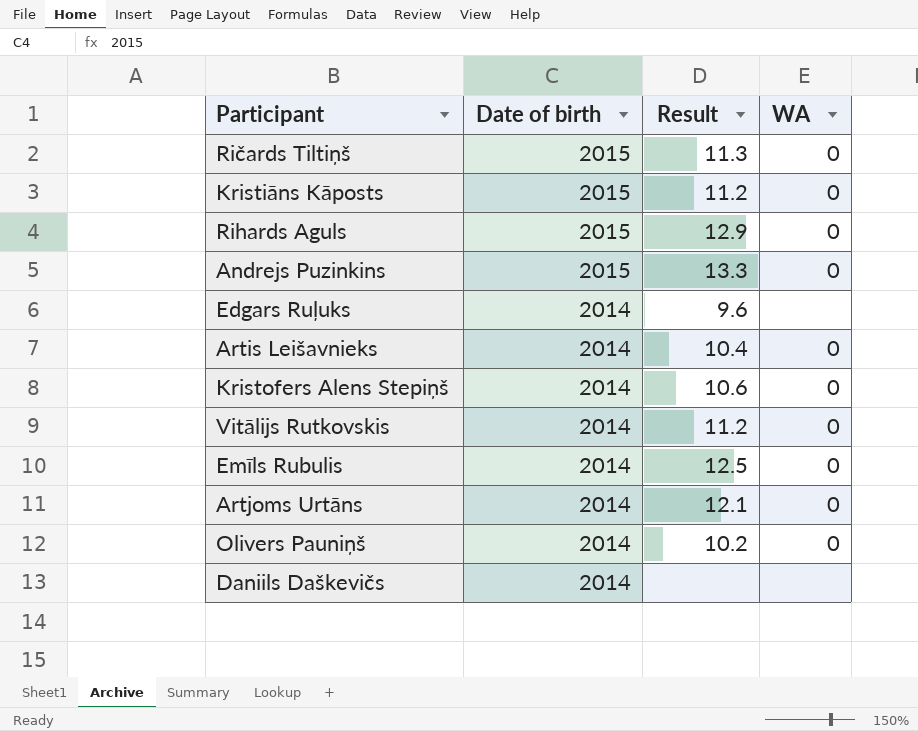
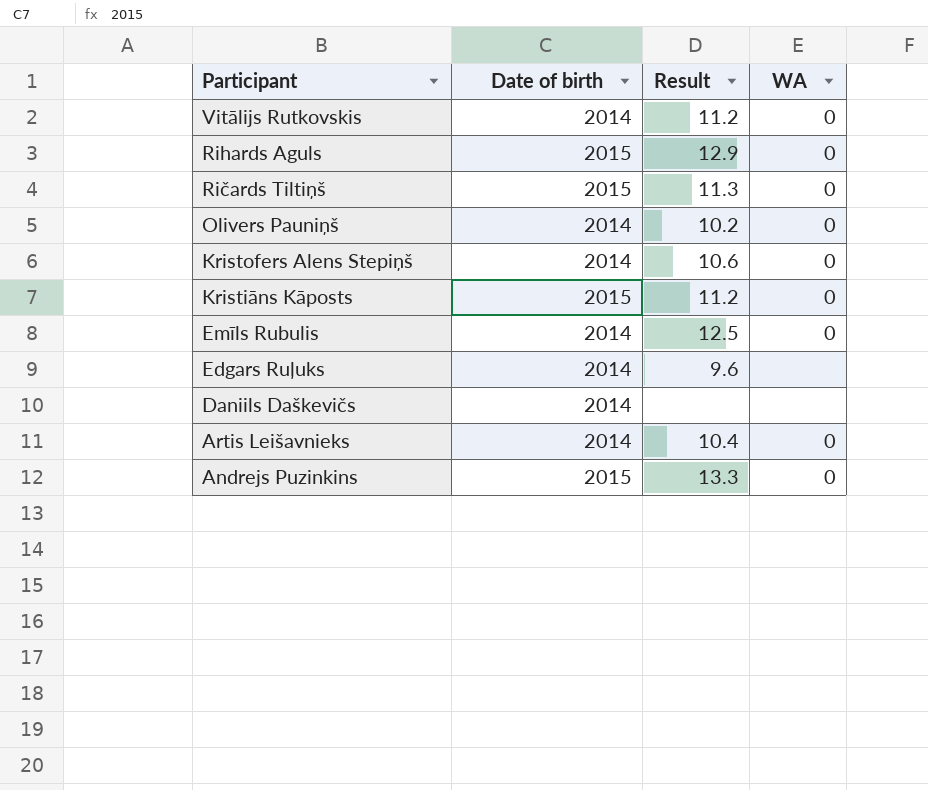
row order: Date of birth descending -> Participant descending
row Artjoms Urtāns: 2014 | 12.1 | 0 -> none

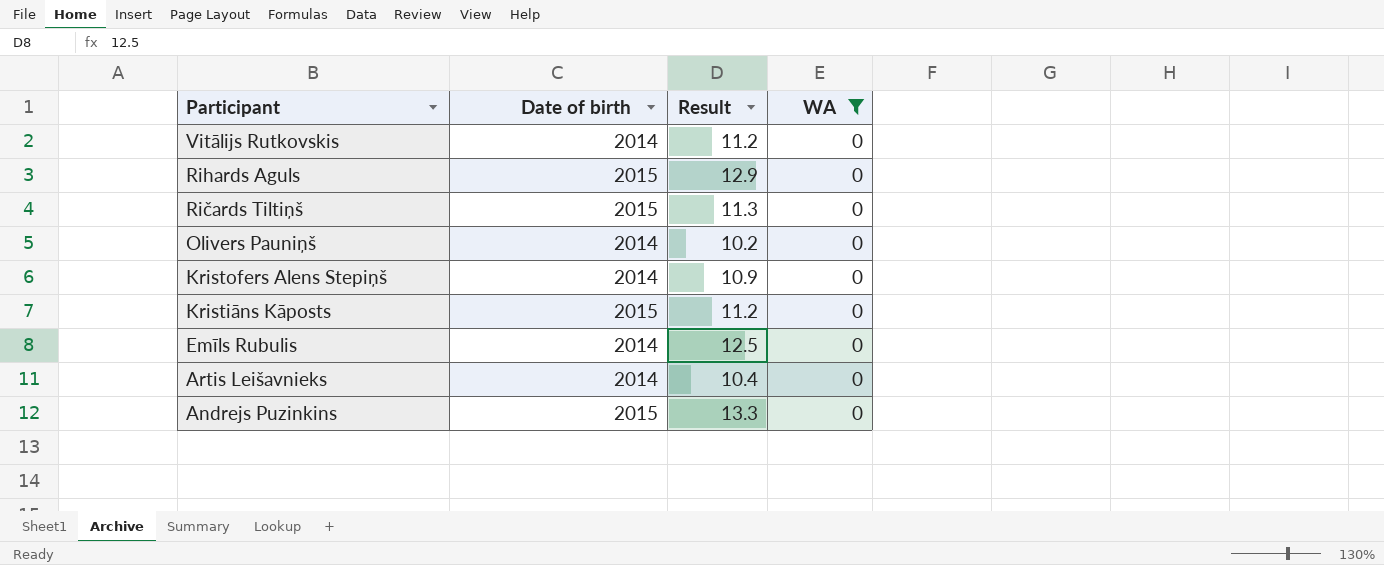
filter: none -> WA = 0
Kristofers Alens Stepiņš | Result: 10.6 -> 10.9

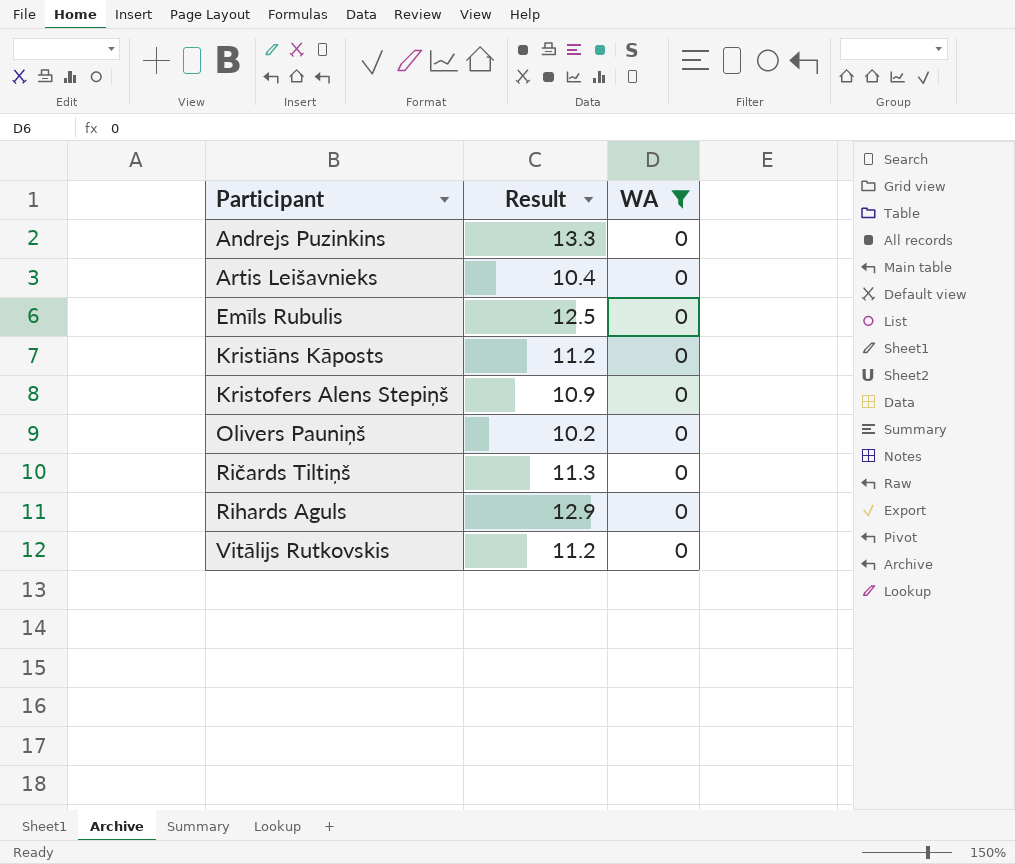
row order: Participant descending -> Participant ascending
column Date of birth | position: 2 -> none

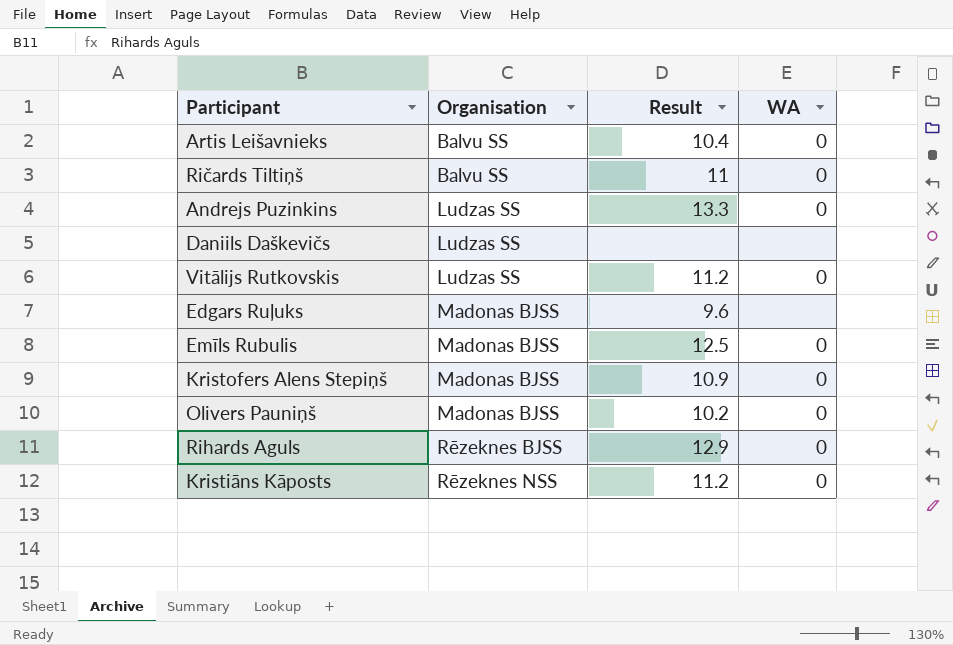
filter: WA = 0 -> none
row order: Participant ascending -> Organisation ascending
column Organisation | position: none -> 2
Ričards Tiltiņš | Result: 11.3 -> 11

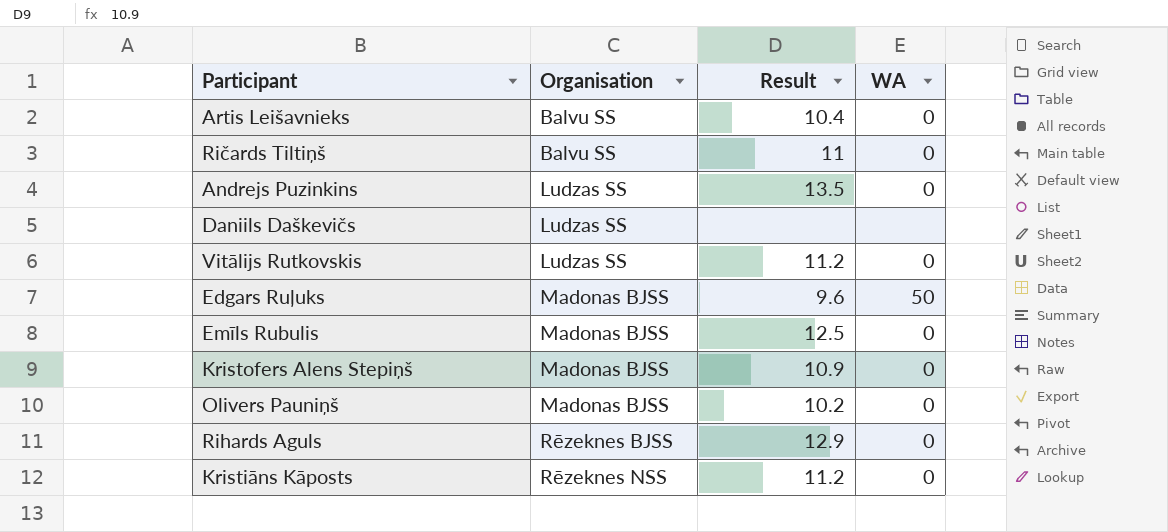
Andrejs Puzinkins | Result: 13.3 -> 13.5
Edgars Ruļuks | WA: none -> 50

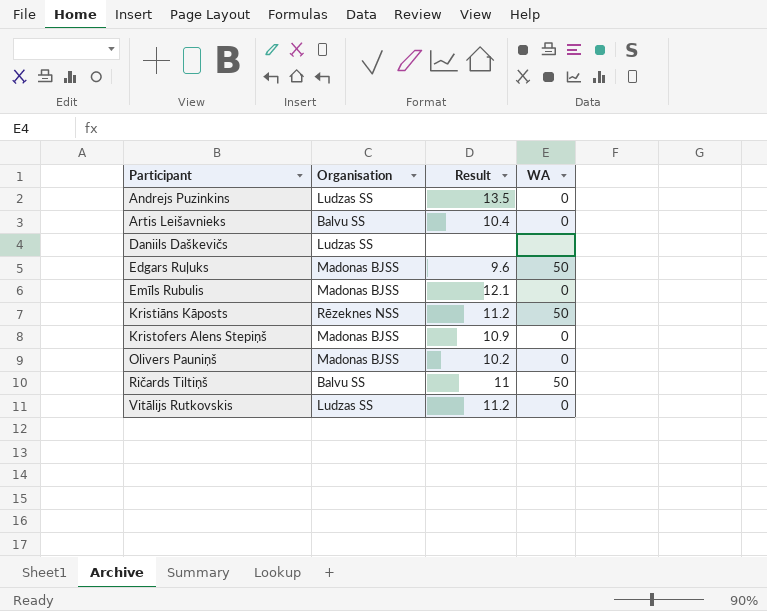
row order: Organisation ascending -> Participant ascending
row Rihards Aguls: Rēzeknes BJSS | 12.9 | 0 -> none
Emīls Rubulis | Result: 12.5 -> 12.1
Kristiāns Kāposts | WA: 0 -> 50
Ričards Tiltiņš | WA: 0 -> 50

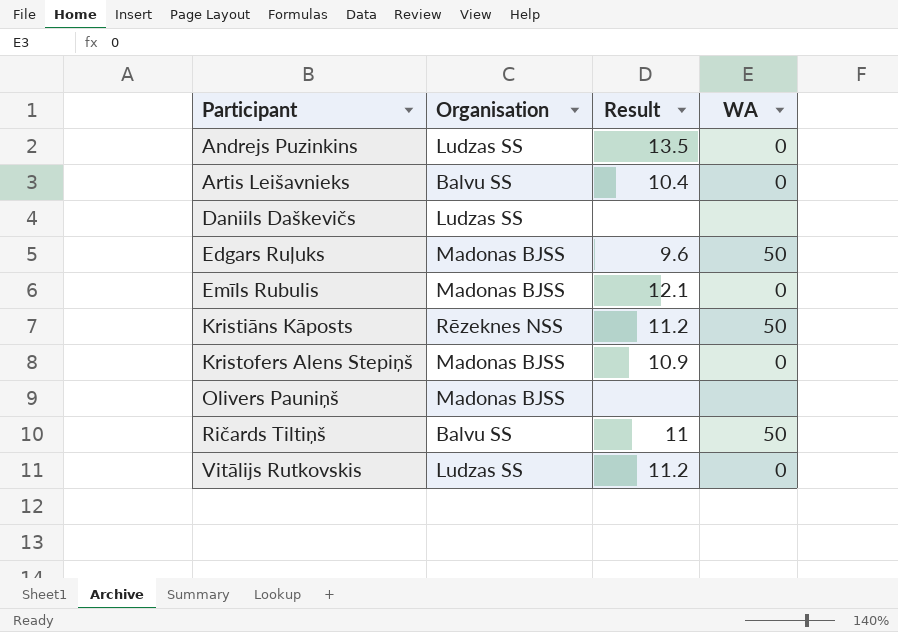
Olivers Pauniņš | Result: 10.2 -> none
Olivers Pauniņš | WA: 0 -> none

